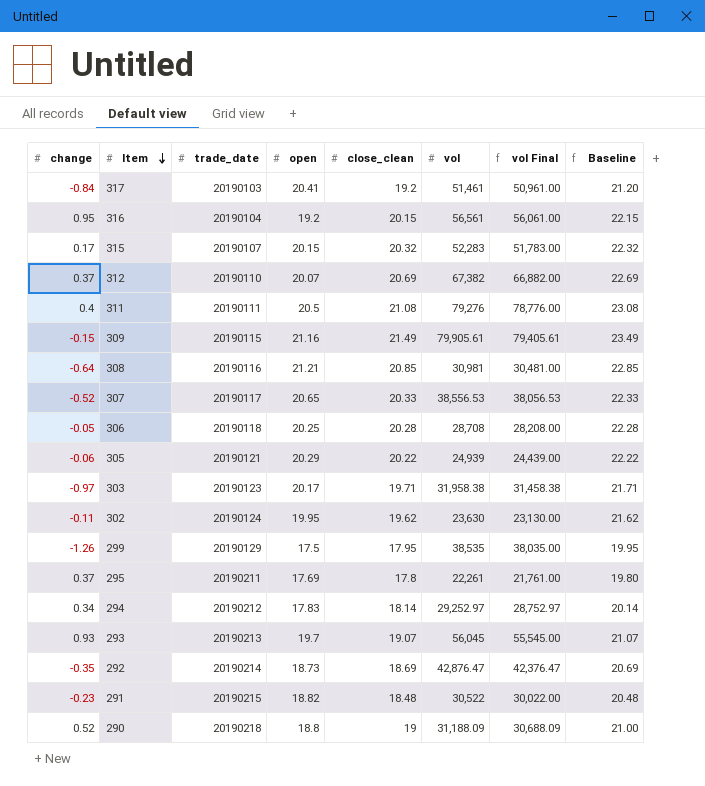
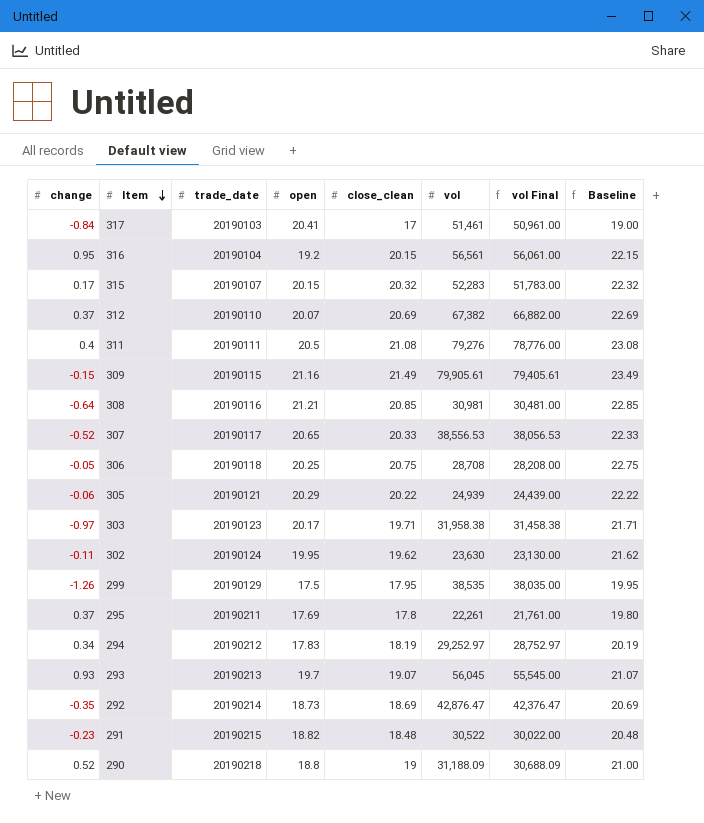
317 | close_clean: 19.2 -> 17
317 | Baseline: 21.20 -> 19.00
306 | close_clean: 20.28 -> 20.75
306 | Baseline: 22.28 -> 22.75
294 | close_clean: 18.14 -> 18.19
294 | Baseline: 20.14 -> 20.19

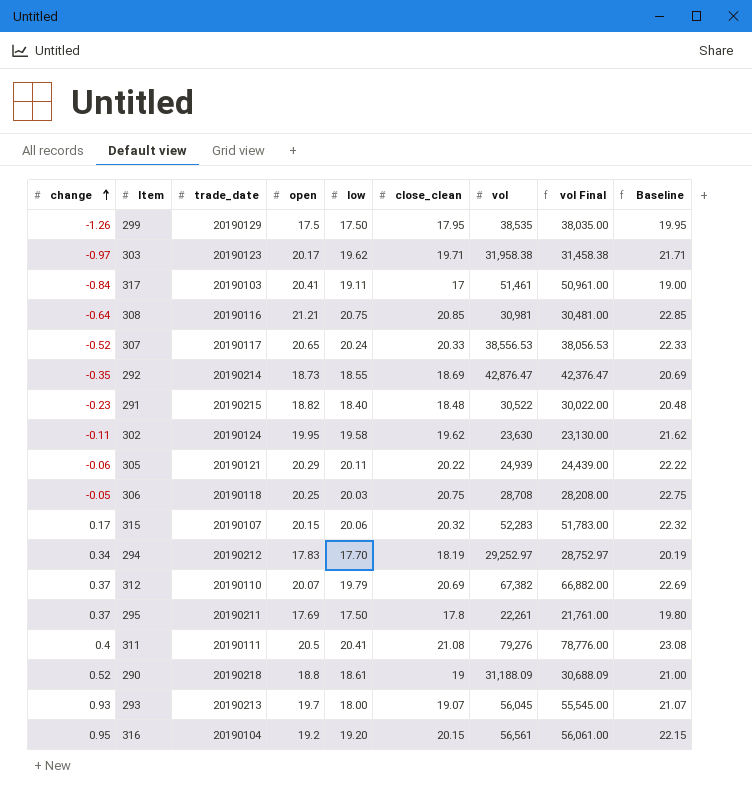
row order: Item descending -> change ascending
column low | position: none -> 5
row 309: -0.15 | 20190115 | 21.16 | 21.49 | 79,905.61 | 79,405.61 | 23.49 -> none

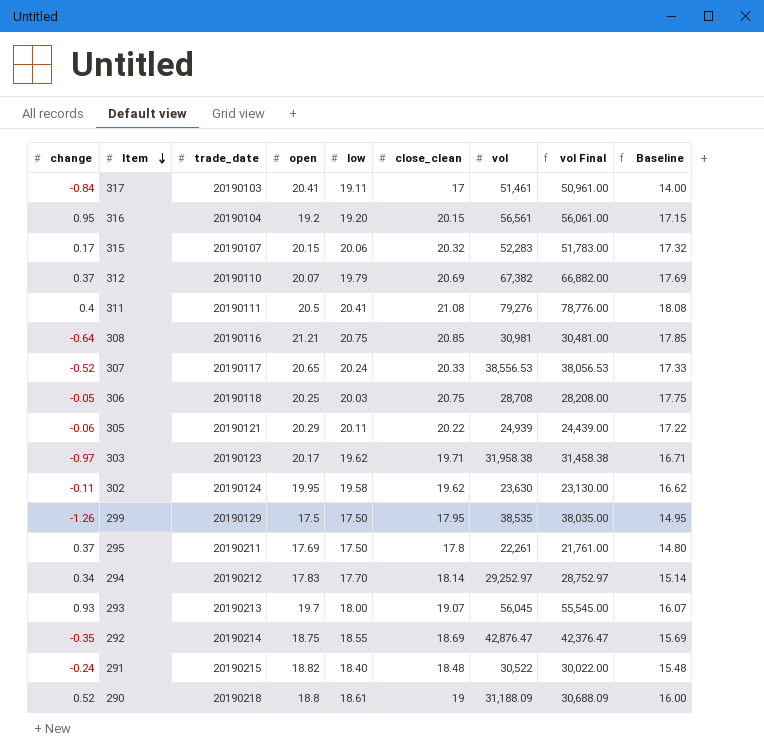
row order: change ascending -> Item descending
column Baseline | formula: [close_clean] + 2 -> [close_clean] - 3
294 | close_clean: 18.19 -> 18.14
292 | open: 18.73 -> 18.75
291 | change: -0.23 -> -0.24

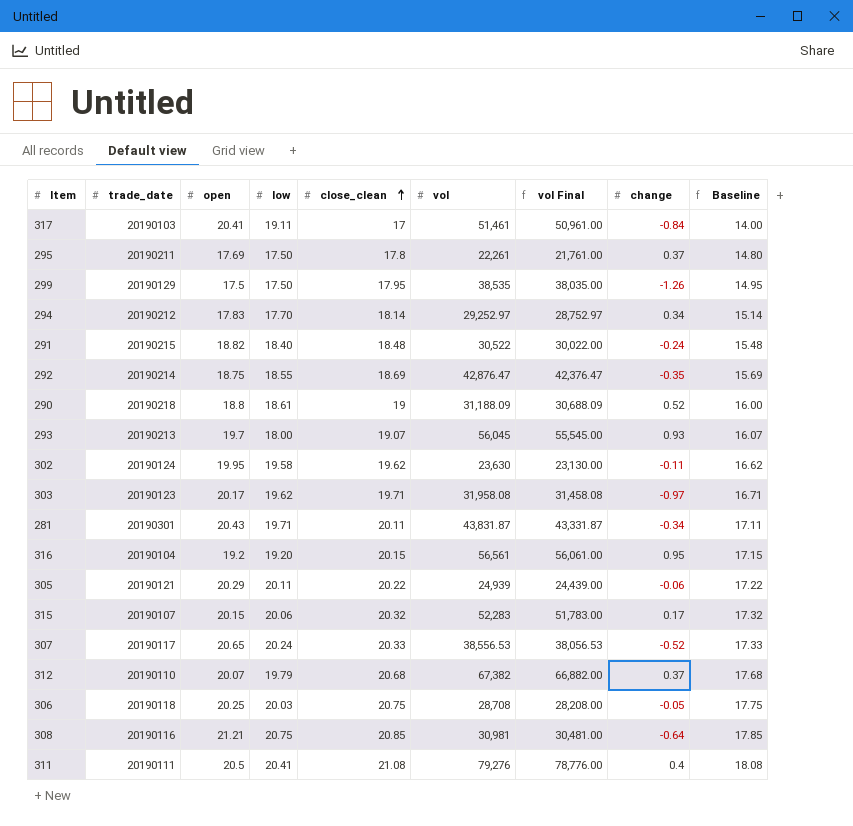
row order: Item descending -> close_clean ascending
column change | position: 1 -> 8
303 | vol: 31,958.38 -> 31,958.08
303 | vol Final: 31,458.38 -> 31,458.08
row 281: none -> 20190301 | 20.43 | 19.71 | 20.11 | 43,831.87 | 43,331.87 | -0.34 | 17.11
312 | close_clean: 20.69 -> 20.68
312 | Baseline: 17.69 -> 17.68

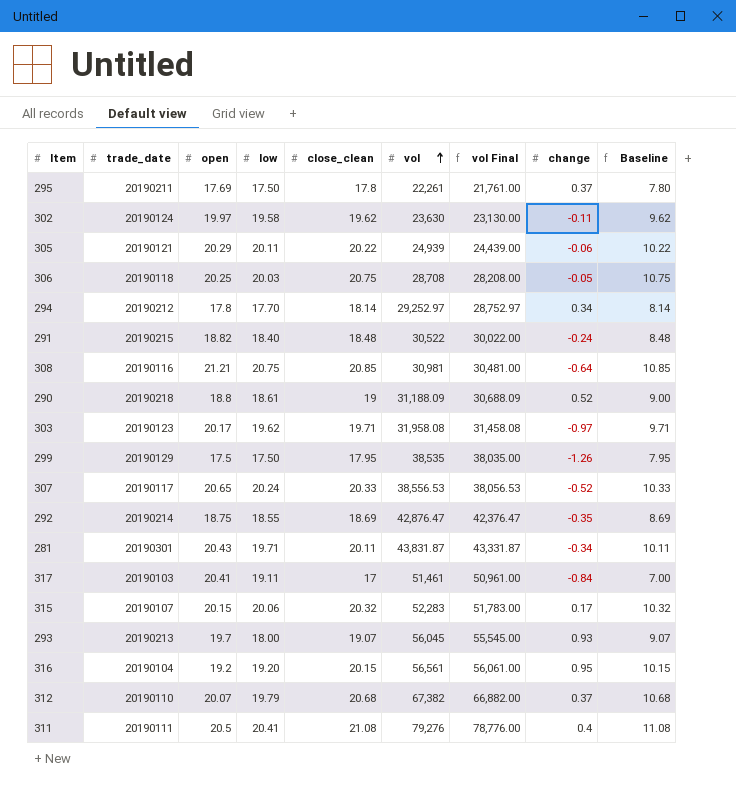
row order: close_clean ascending -> vol ascending
column Baseline | formula: [close_clean] - 3 -> [close_clean] - 10
302 | open: 19.95 -> 19.97
294 | open: 17.83 -> 17.8

